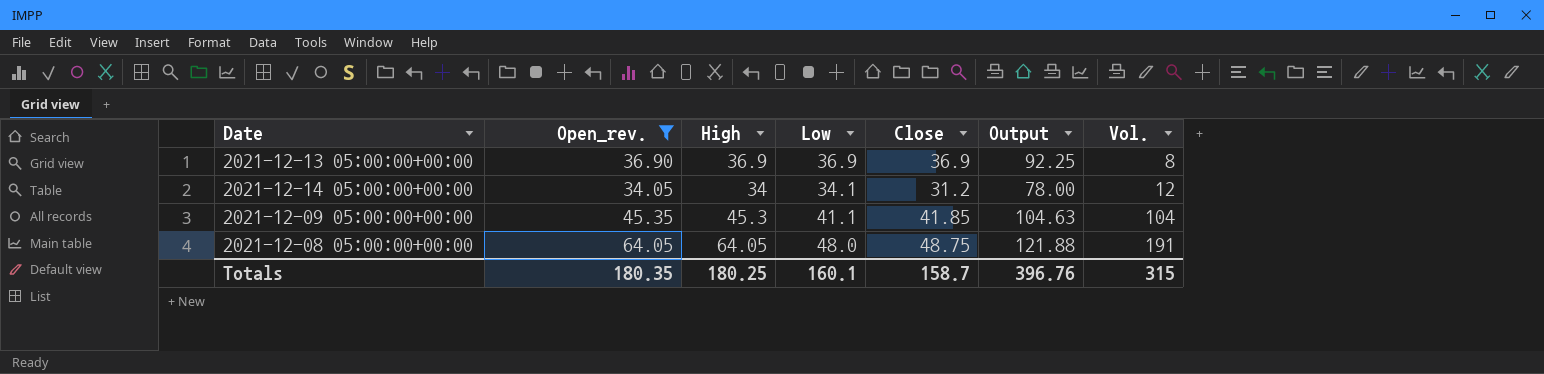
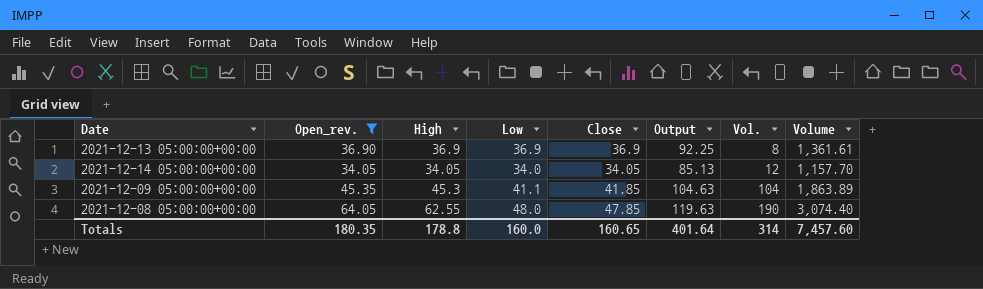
column Volume | formula: none -> [Open_rev.] * [Low]
2021-12-14 05:00:00+00:00 | High: 34 -> 34.05
2021-12-14 05:00:00+00:00 | Low: 34.1 -> 34.0
2021-12-14 05:00:00+00:00 | Close: 31.2 -> 34.05
2021-12-14 05:00:00+00:00 | Output: 78.00 -> 85.13
2021-12-08 05:00:00+00:00 | High: 64.05 -> 62.55
2021-12-08 05:00:00+00:00 | Close: 48.75 -> 47.85
2021-12-08 05:00:00+00:00 | Output: 121.88 -> 119.63
2021-12-08 05:00:00+00:00 | Vol.: 191 -> 190
Totals | High: 180.25 -> 178.8
Totals | Low: 160.1 -> 160.0
Totals | Close: 158.7 -> 160.65
Totals | Output: 396.76 -> 401.64
Totals | Vol.: 315 -> 314

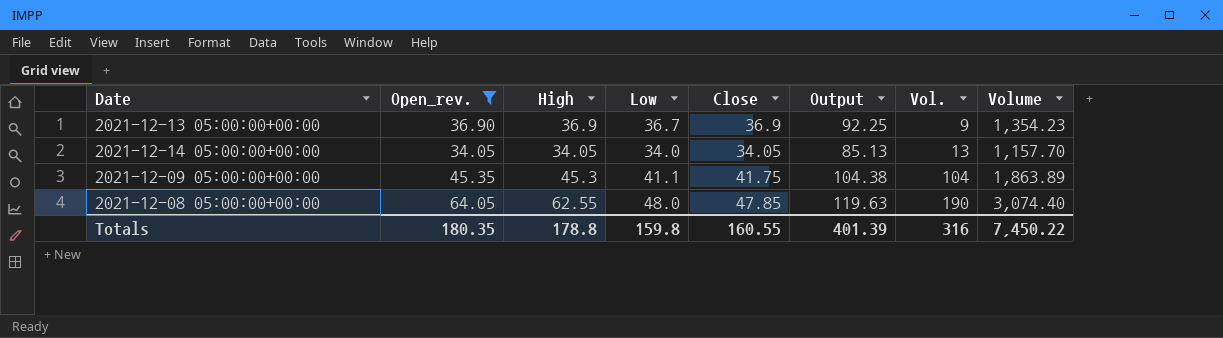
2021-12-13 05:00:00+00:00 | Low: 36.9 -> 36.7
2021-12-13 05:00:00+00:00 | Vol.: 8 -> 9
2021-12-13 05:00:00+00:00 | Volume: 1,361.61 -> 1,354.23
2021-12-14 05:00:00+00:00 | Vol.: 12 -> 13
2021-12-09 05:00:00+00:00 | Close: 41.85 -> 41.75
2021-12-09 05:00:00+00:00 | Output: 104.63 -> 104.38
Totals | Low: 160.0 -> 159.8
Totals | Close: 160.65 -> 160.55
Totals | Output: 401.64 -> 401.39
Totals | Vol.: 314 -> 316
Totals | Volume: 7,457.60 -> 7,450.22

